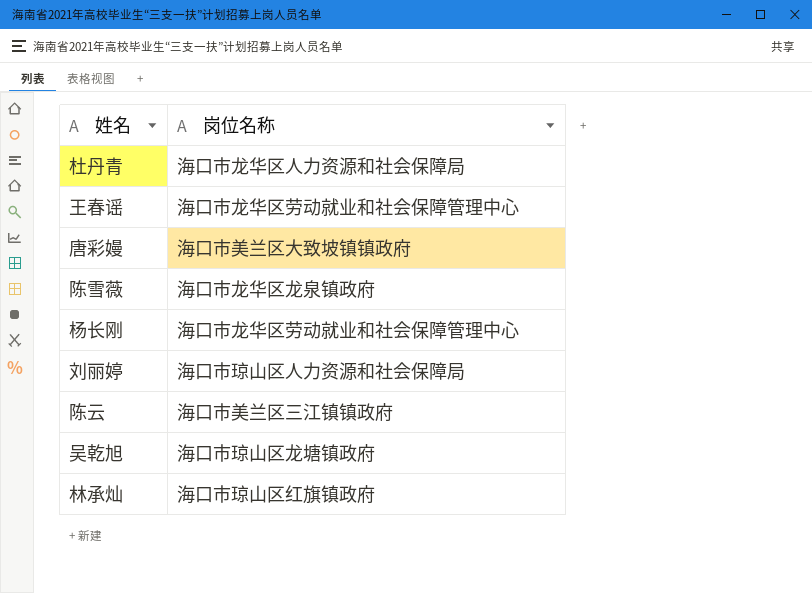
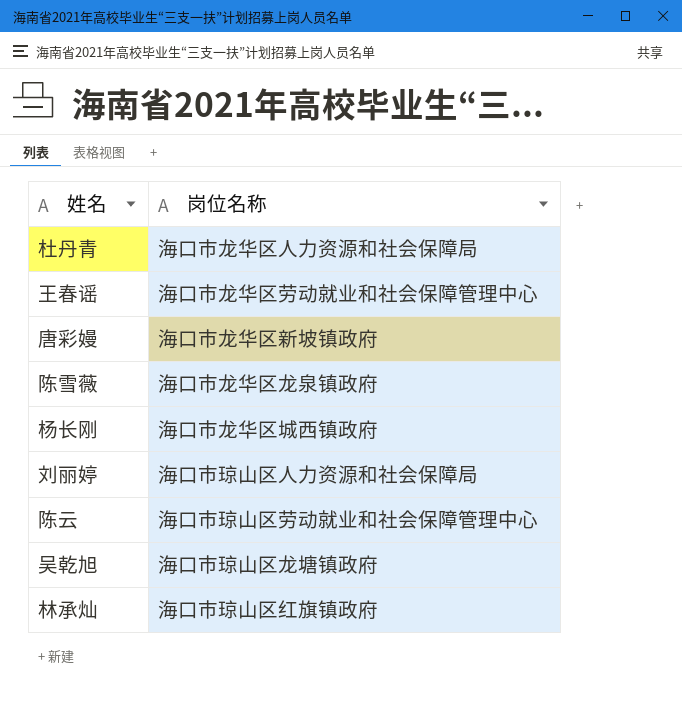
唐彩嫚 | 岗位名称: 海口市美兰区大致坡镇镇政府 -> 海口市龙华区新坡镇政府
杨长刚 | 岗位名称: 海口市龙华区劳动就业和社会保障管理中心 -> 海口市龙华区城西镇政府
陈云 | 岗位名称: 海口市美兰区三江镇镇政府 -> 海口市琼山区劳动就业和社会保障管理中心

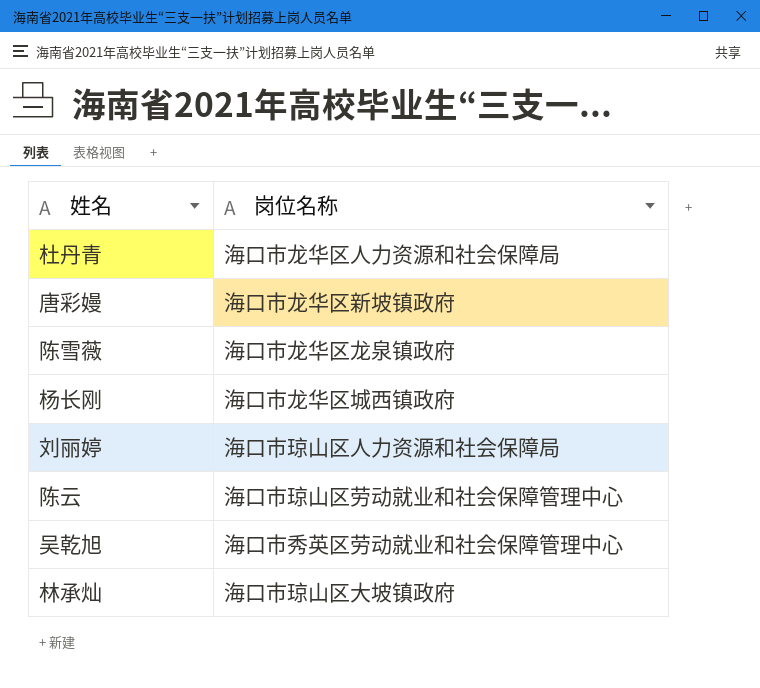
row 王春谣: 海口市龙华区劳动就业和社会保障管理中心 -> none
吴乾旭 | 岗位名称: 海口市琼山区龙塘镇政府 -> 海口市秀英区劳动就业和社会保障管理中心
林承灿 | 岗位名称: 海口市琼山区红旗镇政府 -> 海口市琼山区大坡镇政府

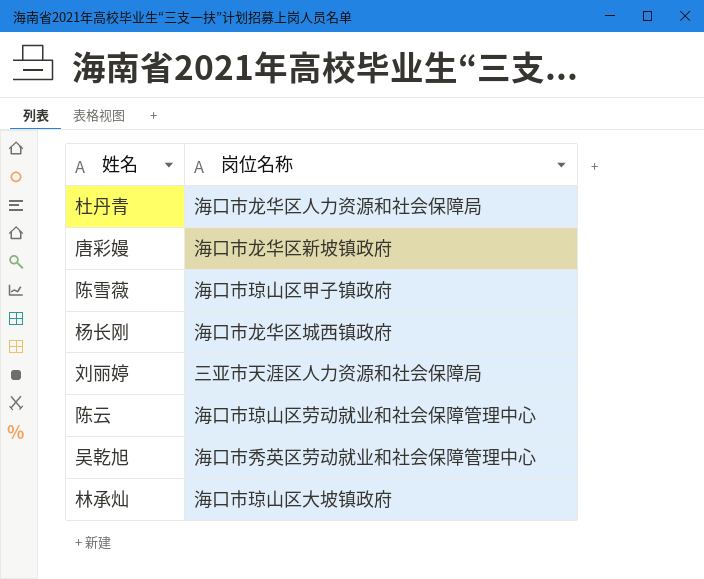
陈雪薇 | 岗位名称: 海口市龙华区龙泉镇政府 -> 海口市琼山区甲子镇政府
刘丽婷 | 岗位名称: 海口市琼山区人力资源和社会保障局 -> 三亚市天涯区人力资源和社会保障局

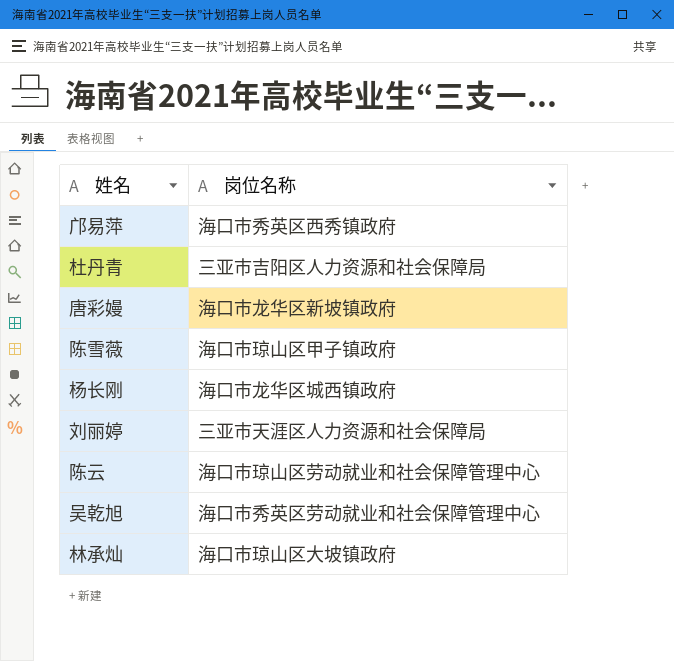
row 邝易萍: none -> 海口市秀英区西秀镇政府
杜丹青 | 岗位名称: 海口市龙华区人力资源和社会保障局 -> 三亚市吉阳区人力资源和社会保障局

